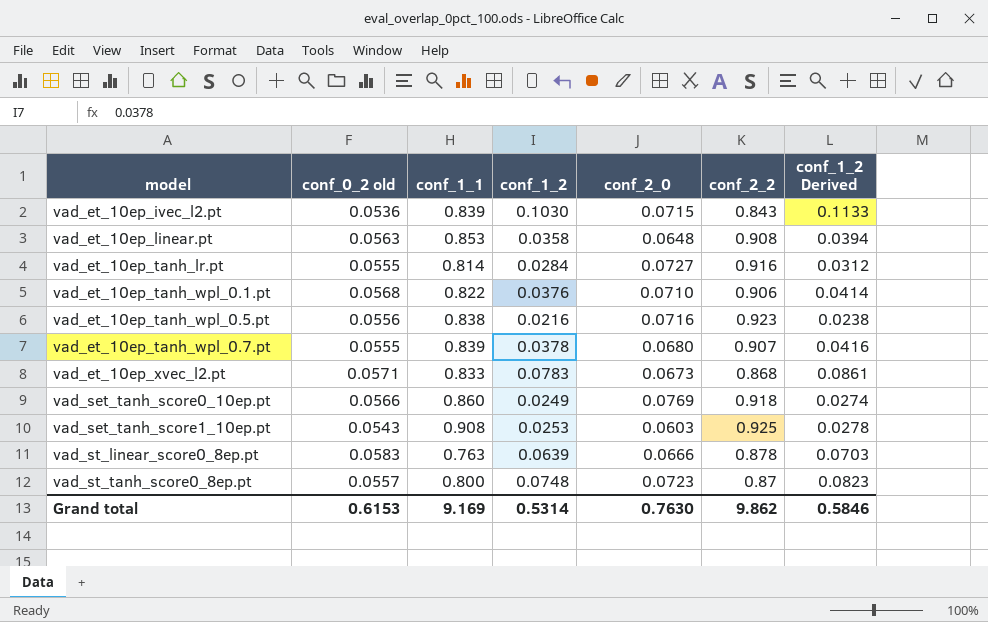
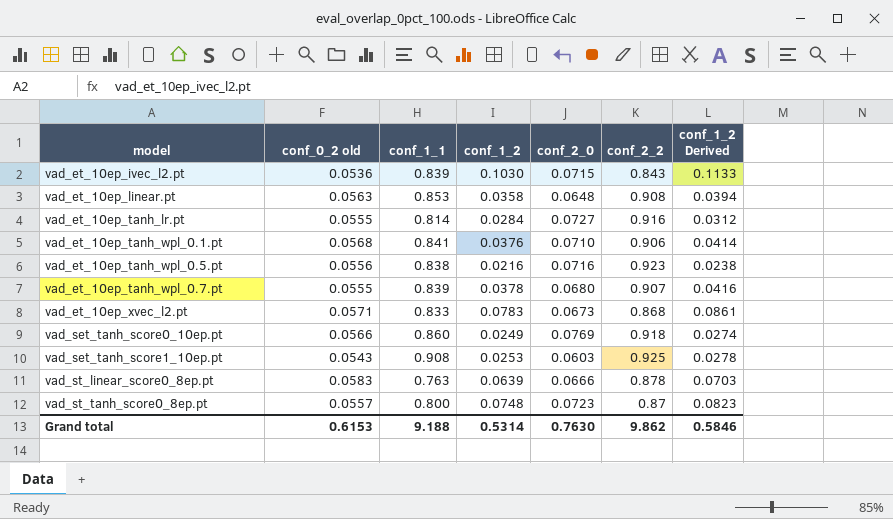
vad_et_10ep_tanh_wpl_0.1.pt | conf_1_1: 0.822 -> 0.841
Grand total | conf_1_1: 9.169 -> 9.188

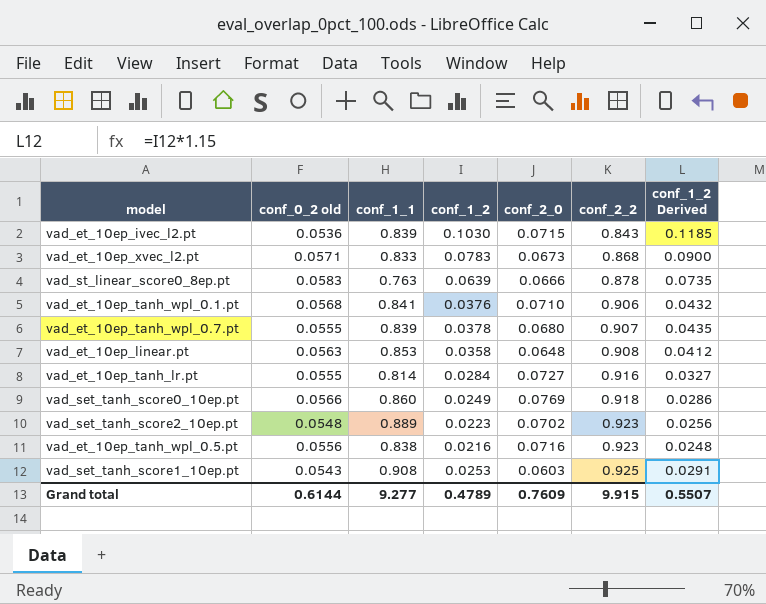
row order: model ascending -> conf_2_2 ascending
column conf_1_2 Derived | formula: [conf_1_2] * 1.1 -> [conf_1_2] * 1.15
row vad_st_tanh_score0_8ep.pt: 0.0557 | 0.800 | 0.0748 | 0.0723 | 0.87 | 0.0823 -> none
row vad_set_tanh_score2_10ep.pt: none -> 0.0548 | 0.889 | 0.0223 | 0.0702 | 0.923 | 0.0256
Grand total | conf_0_2 old: 0.6153 -> 0.6144
Grand total | conf_1_1: 9.188 -> 9.277
Grand total | conf_1_2: 0.5314 -> 0.4789
Grand total | conf_2_0: 0.7630 -> 0.7609
Grand total | conf_2_2: 9.862 -> 9.915
Grand total | conf_1_2 Derived: 0.5846 -> 0.5507

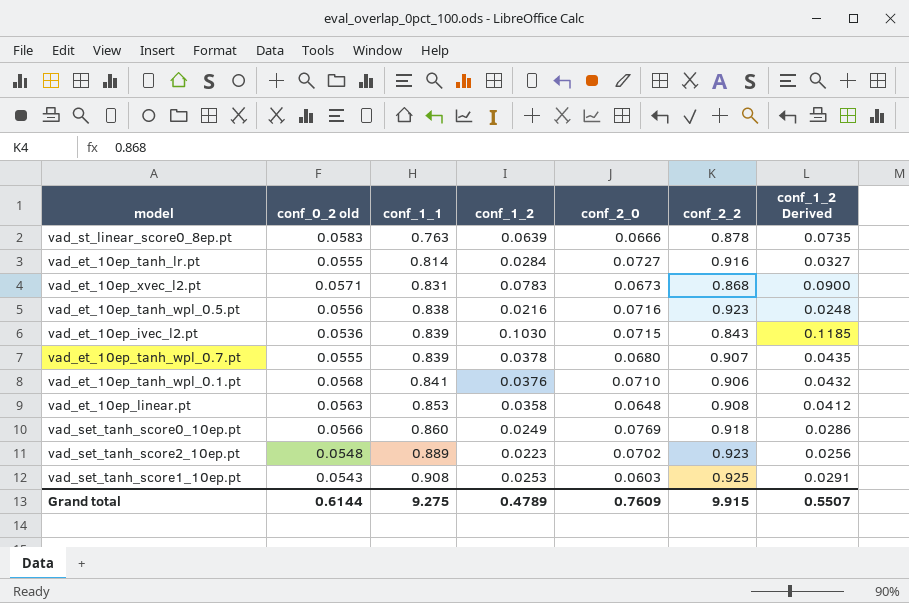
row order: conf_2_2 ascending -> conf_1_1 ascending
vad_et_10ep_xvec_l2.pt | conf_1_1: 0.833 -> 0.831
Grand total | conf_1_1: 9.277 -> 9.275

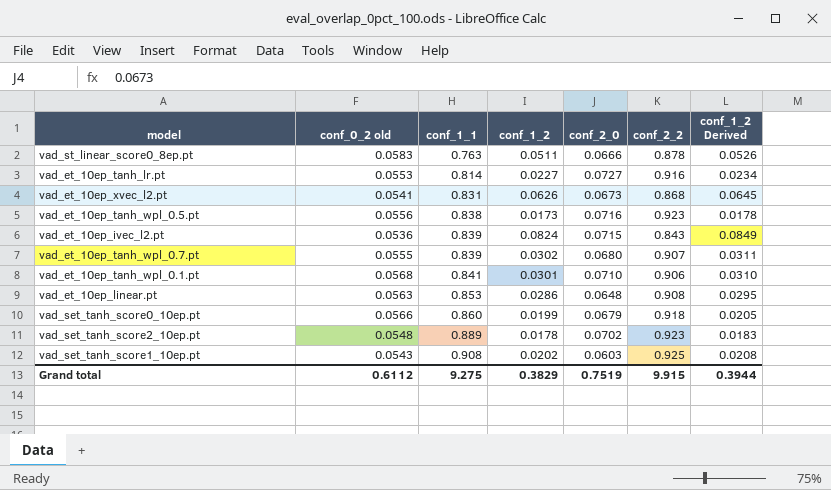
column conf_1_2 Derived | formula: [conf_1_2] * 1.15 -> [conf_1_2] * 1.03
vad_st_linear_score0_8ep.pt | conf_1_2: 0.0639 -> 0.0511
vad_et_10ep_tanh_lr.pt | conf_0_2 old: 0.0555 -> 0.0553
vad_et_10ep_tanh_lr.pt | conf_1_2: 0.0284 -> 0.0227
vad_et_10ep_xvec_l2.pt | conf_0_2 old: 0.0571 -> 0.0541
vad_et_10ep_xvec_l2.pt | conf_1_2: 0.0783 -> 0.0626
vad_et_10ep_tanh_wpl_0.5.pt | conf_1_2: 0.0216 -> 0.0173
vad_et_10ep_ivec_l2.pt | conf_1_2: 0.1030 -> 0.0824
vad_et_10ep_tanh_wpl_0.7.pt | conf_1_2: 0.0378 -> 0.0302
vad_et_10ep_tanh_wpl_0.1.pt | conf_1_2: 0.0376 -> 0.0301
vad_et_10ep_linear.pt | conf_1_2: 0.0358 -> 0.0286
vad_set_tanh_score0_10ep.pt | conf_1_2: 0.0249 -> 0.0199
vad_set_tanh_score0_10ep.pt | conf_2_0: 0.0769 -> 0.0679
vad_set_tanh_score2_10ep.pt | conf_1_2: 0.0223 -> 0.0178
vad_set_tanh_score1_10ep.pt | conf_1_2: 0.0253 -> 0.0202
Grand total | conf_0_2 old: 0.6144 -> 0.6112
Grand total | conf_1_2: 0.4789 -> 0.3829
Grand total | conf_2_0: 0.7609 -> 0.7519
Grand total | conf_1_2 Derived: 0.5507 -> 0.3944

